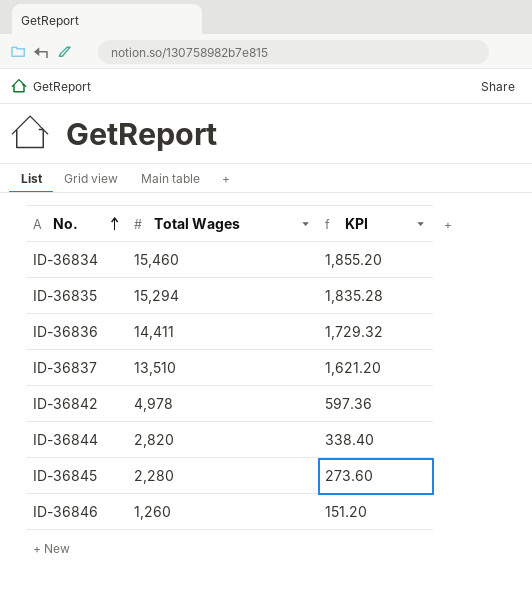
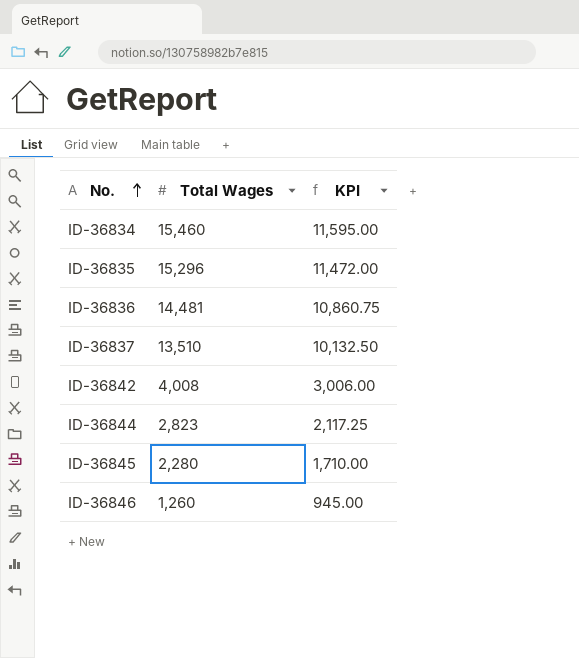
column KPI | formula: [Total Wages] * 0.12 -> [Total Wages] * 0.75
ID-36835 | Total Wages: 15,294 -> 15,296
ID-36836 | Total Wages: 14,411 -> 14,481
ID-36842 | Total Wages: 4,978 -> 4,008
ID-36844 | Total Wages: 2,820 -> 2,823

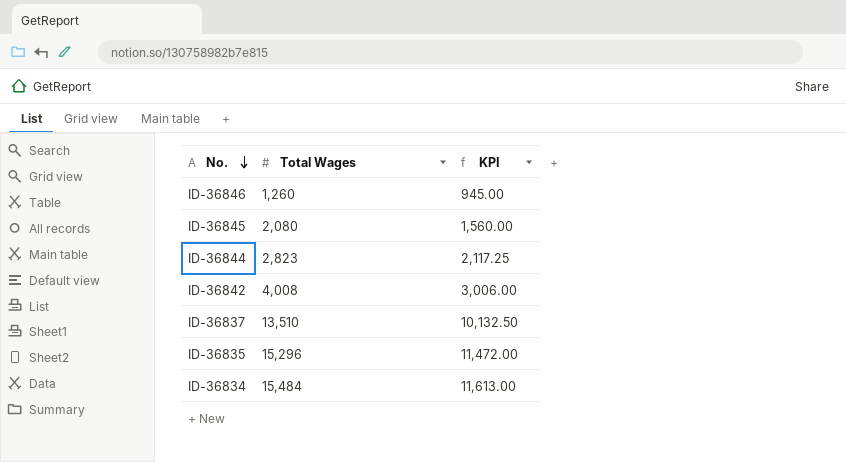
row order: No. ascending -> No. descending
row ID-36836: 14,481 | 10,860.75 -> none
ID-36845 | Total Wages: 2,280 -> 2,080
ID-36845 | KPI: 1,710.00 -> 1,560.00
ID-36834 | Total Wages: 15,460 -> 15,484
ID-36834 | KPI: 11,595.00 -> 11,613.00

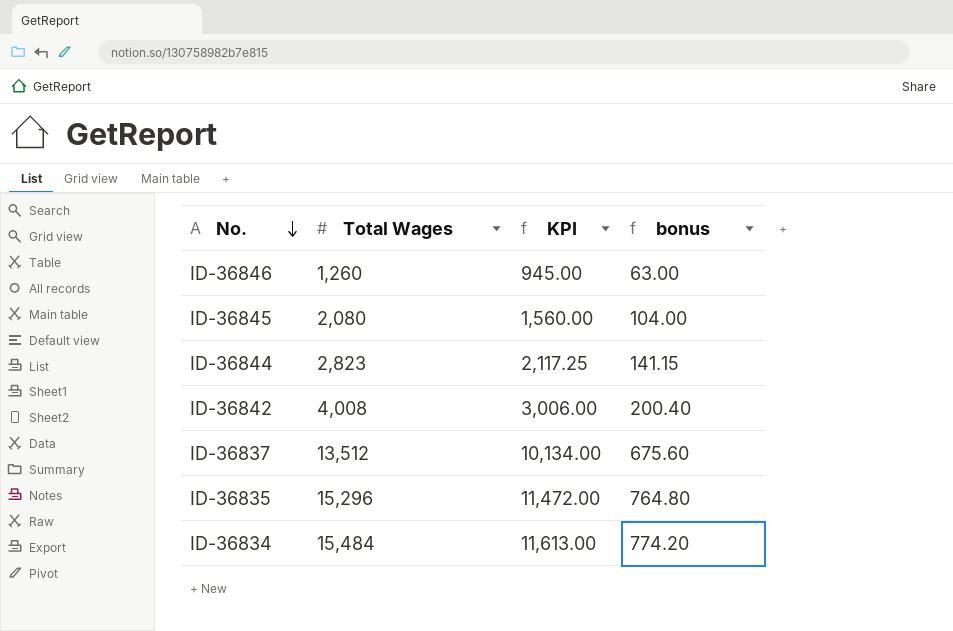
column bonus | formula: none -> [Total Wages] * 0.05
ID-36837 | Total Wages: 13,510 -> 13,512
ID-36837 | KPI: 10,132.50 -> 10,134.00

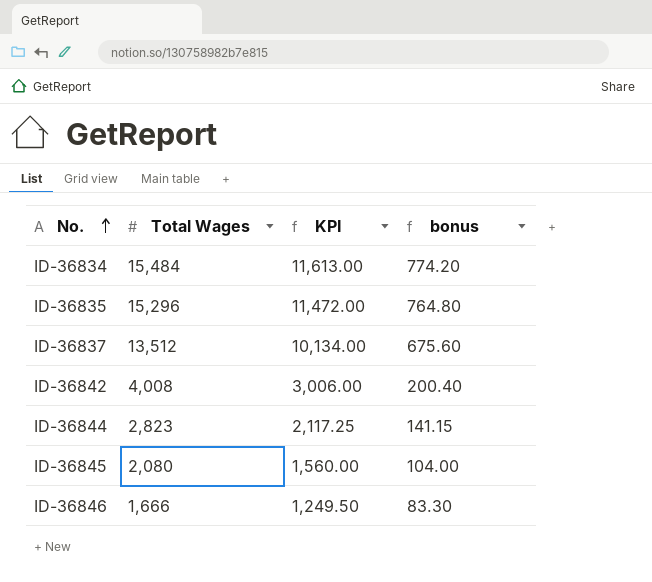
row order: No. descending -> No. ascending
ID-36846 | Total Wages: 1,260 -> 1,666
ID-36846 | KPI: 945.00 -> 1,249.50
ID-36846 | bonus: 63.00 -> 83.30

